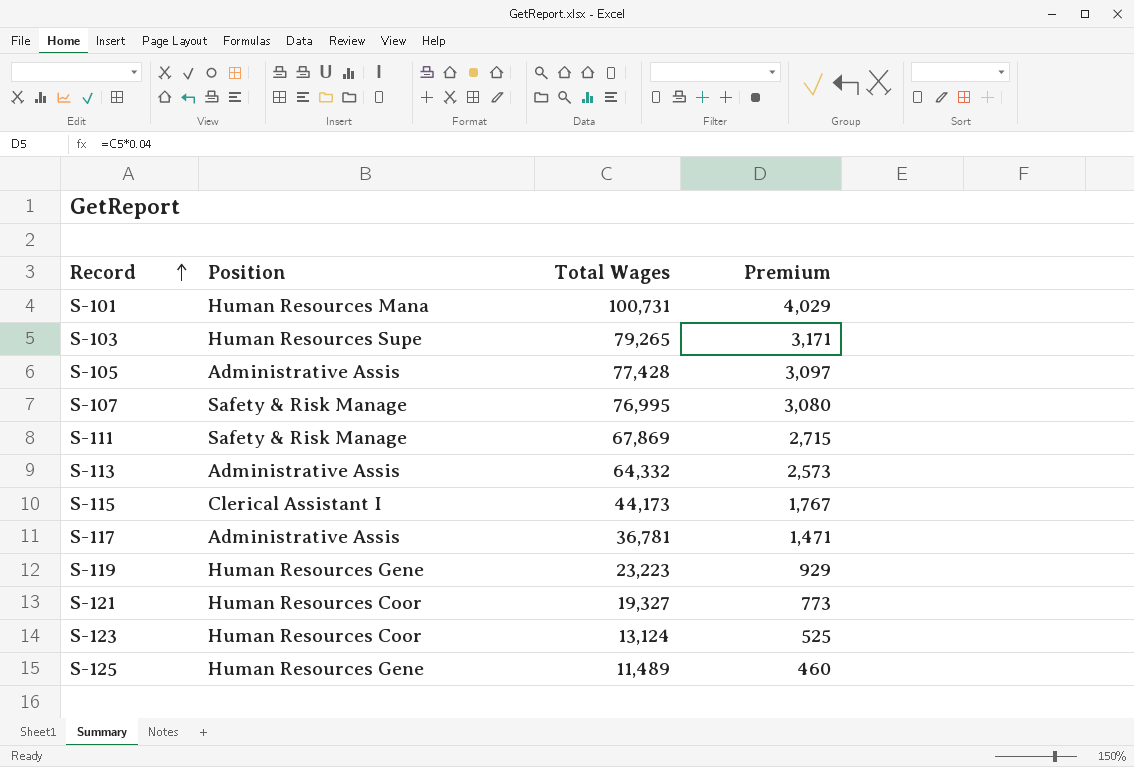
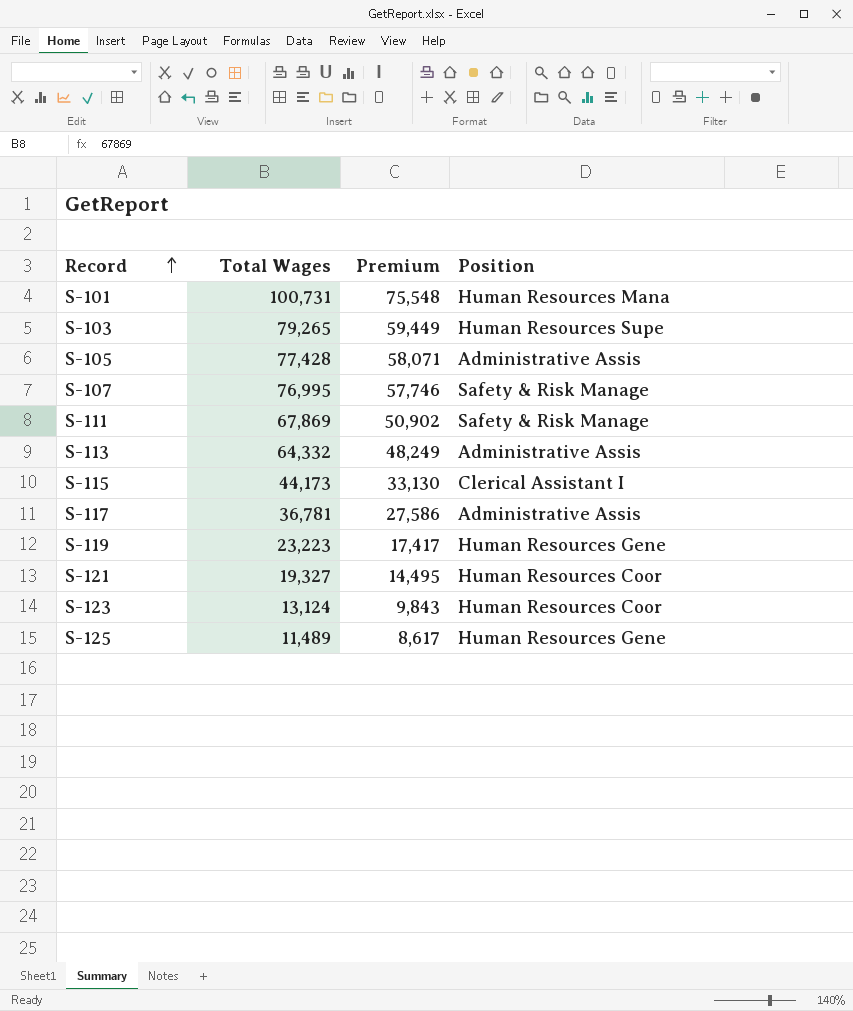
column Premium | formula: [Total Wages] * 0.04 -> [Total Wages] * 0.75
column Position | position: 2 -> 4

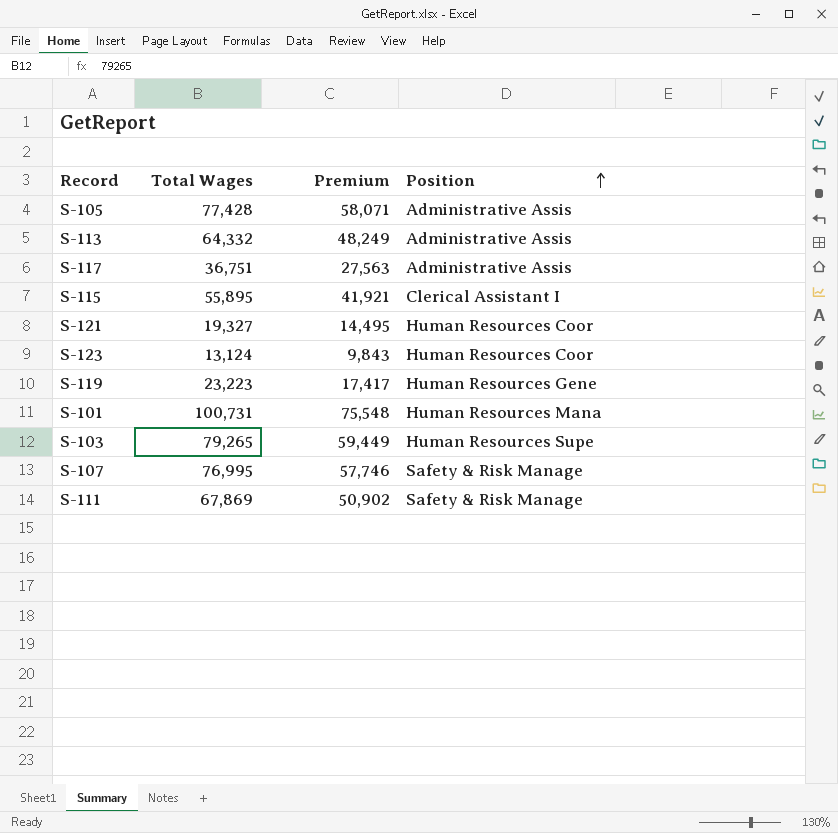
row order: Record ascending -> Position ascending
row S-125: 11,489 | 8,617 | Human Resources Gene -> none
S-117 | Total Wages: 36,781 -> 36,751
S-117 | Premium: 27,586 -> 27,563
S-115 | Total Wages: 44,173 -> 55,895
S-115 | Premium: 33,130 -> 41,921

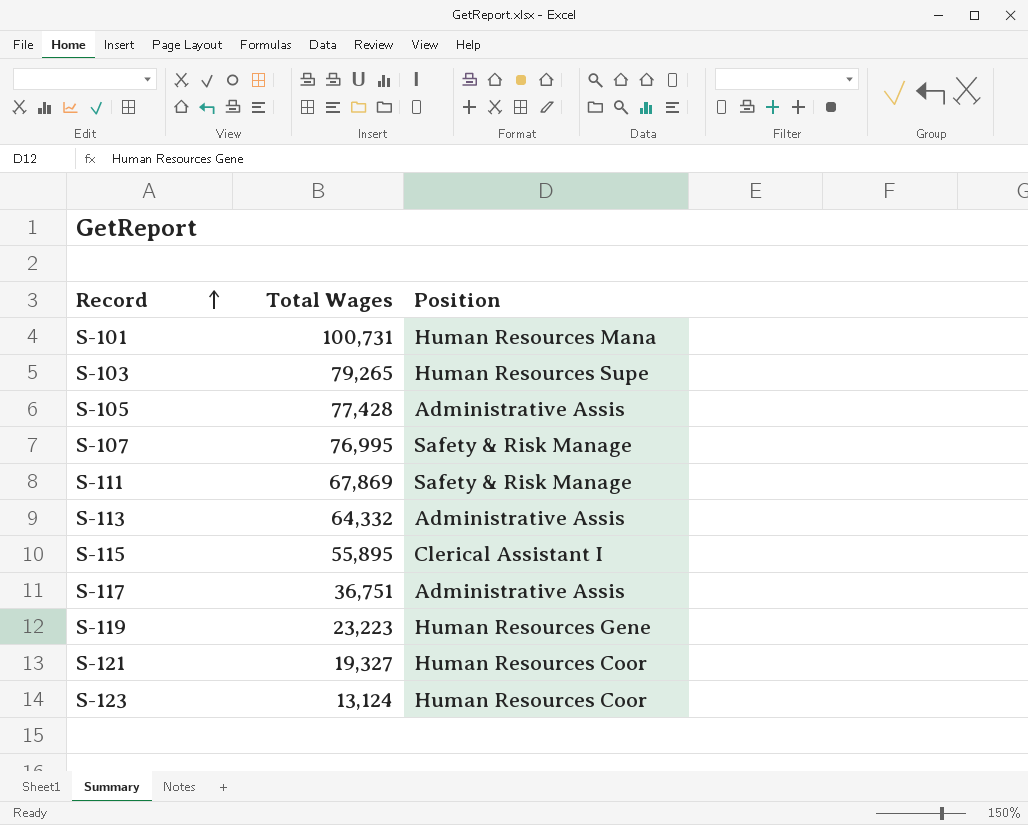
row order: Position ascending -> Record ascending
column Premium | formula: [Total Wages] * 0.75 -> none

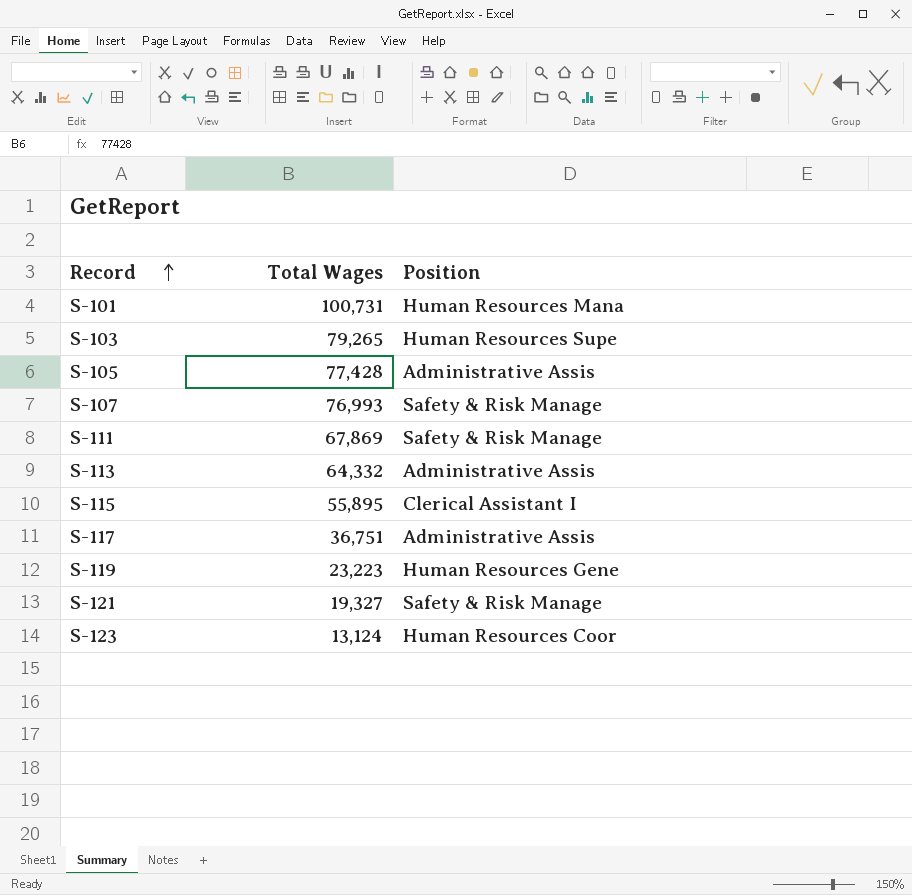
S-107 | Total Wages: 76,995 -> 76,993
S-121 | Position: Human Resources Coor -> Safety & Risk Manage

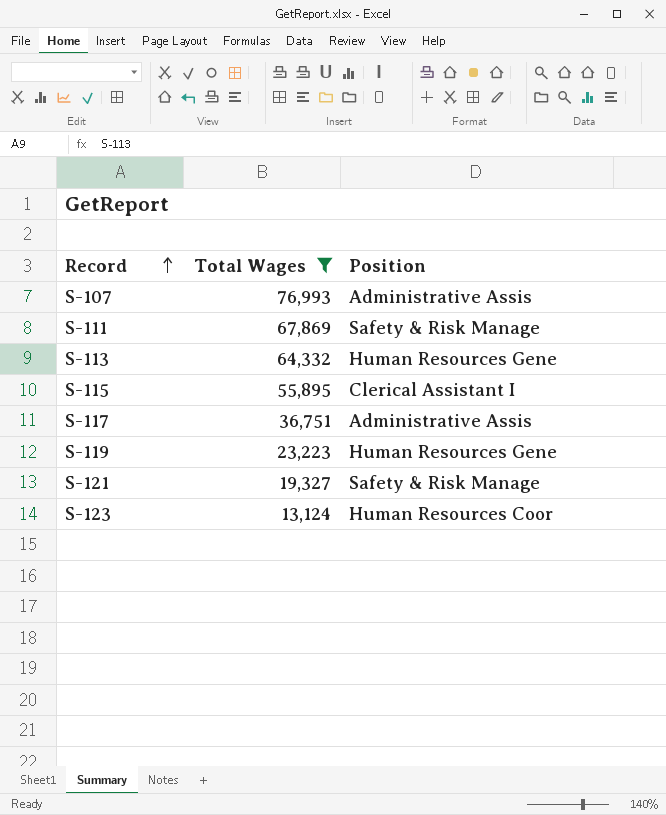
filter: none -> Total Wages <= 76,993
S-107 | Position: Safety & Risk Manage -> Administrative Assis
S-113 | Position: Administrative Assis -> Human Resources Gene

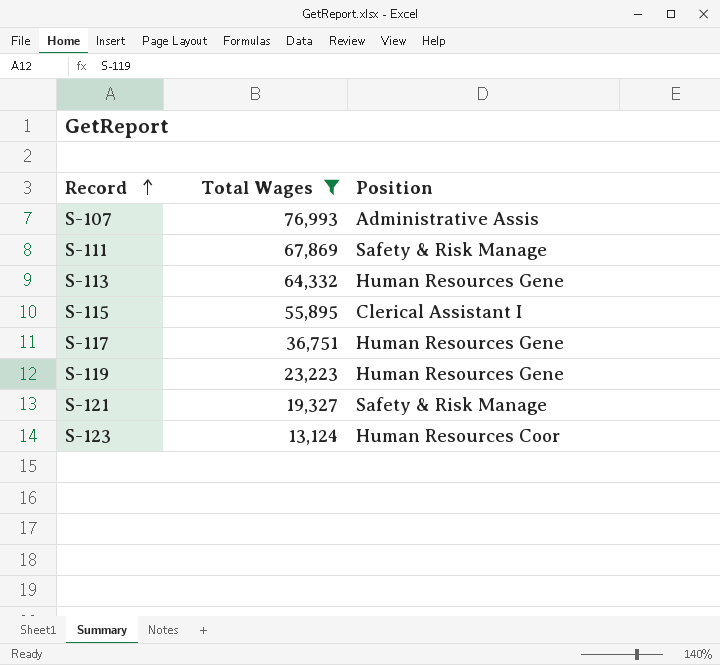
S-117 | Position: Administrative Assis -> Human Resources Gene

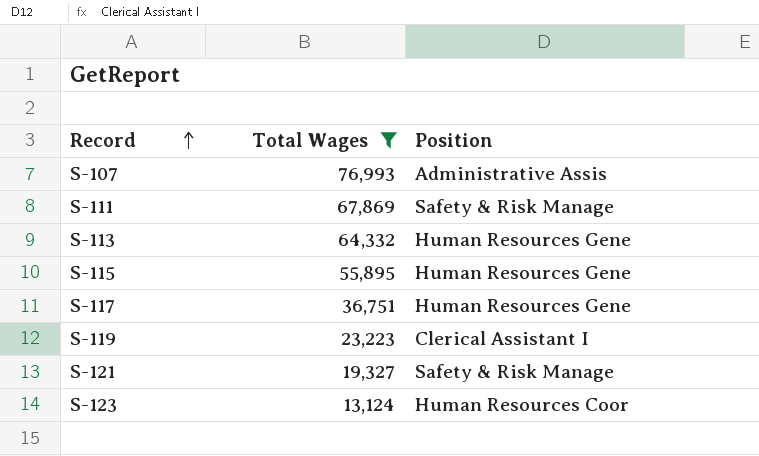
S-115 | Position: Clerical Assistant I -> Human Resources Gene
S-119 | Position: Human Resources Gene -> Clerical Assistant I

